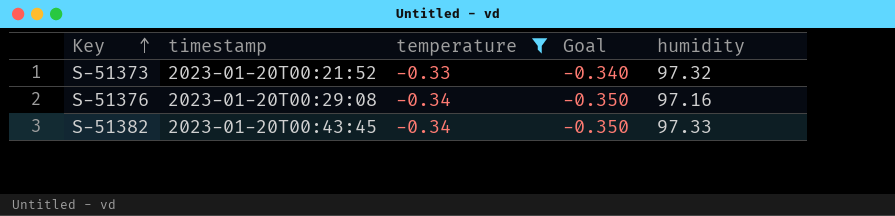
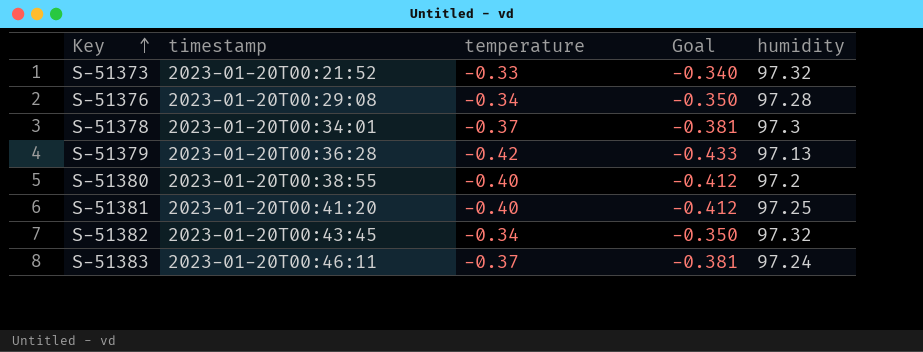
filter: temperature >= -0.34 -> none
S-51376 | humidity: 97.16 -> 97.28
S-51382 | humidity: 97.33 -> 97.32

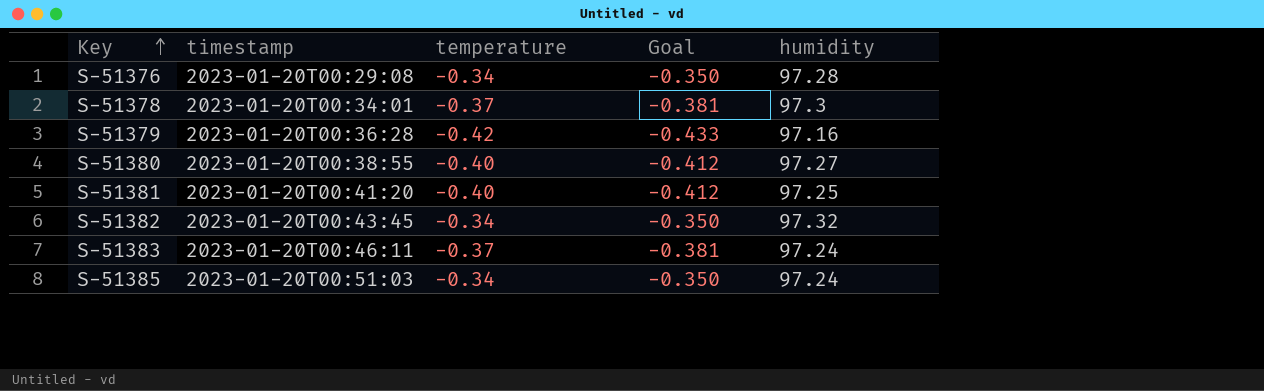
row S-51373: 2023-01-20T00:21:52 | -0.33 | -0.340 | 97.32 -> none
S-51379 | humidity: 97.13 -> 97.16
S-51380 | humidity: 97.2 -> 97.27
row S-51385: none -> 2023-01-20T00:51:03 | -0.34 | -0.350 | 97.24

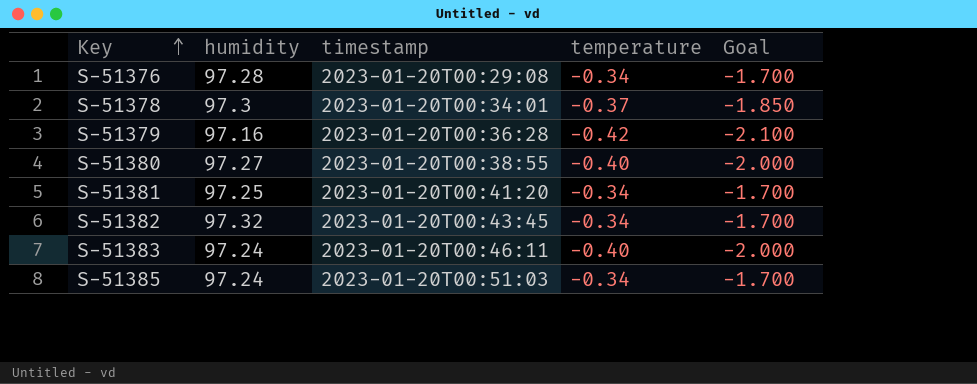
column humidity | position: 5 -> 2
column Goal | formula: [temperature] * 1.03 -> [temperature] * 5
S-51381 | temperature: -0.40 -> -0.34
S-51383 | temperature: -0.37 -> -0.40

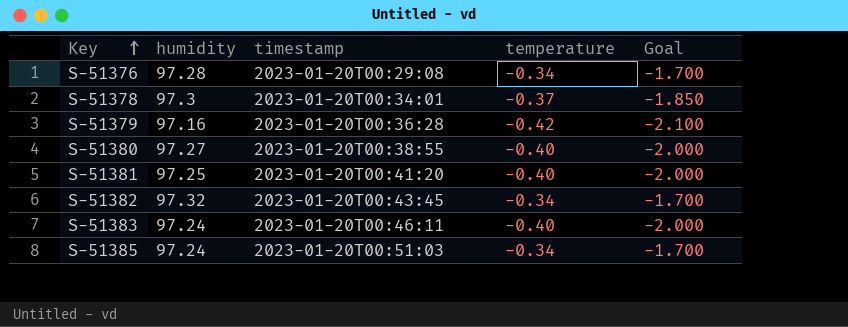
S-51381 | temperature: -0.34 -> -0.40
S-51381 | Goal: -1.700 -> -2.000

